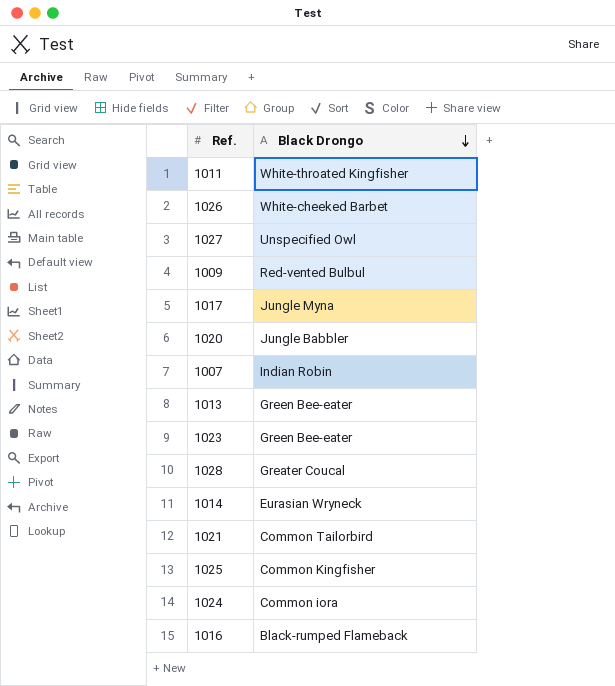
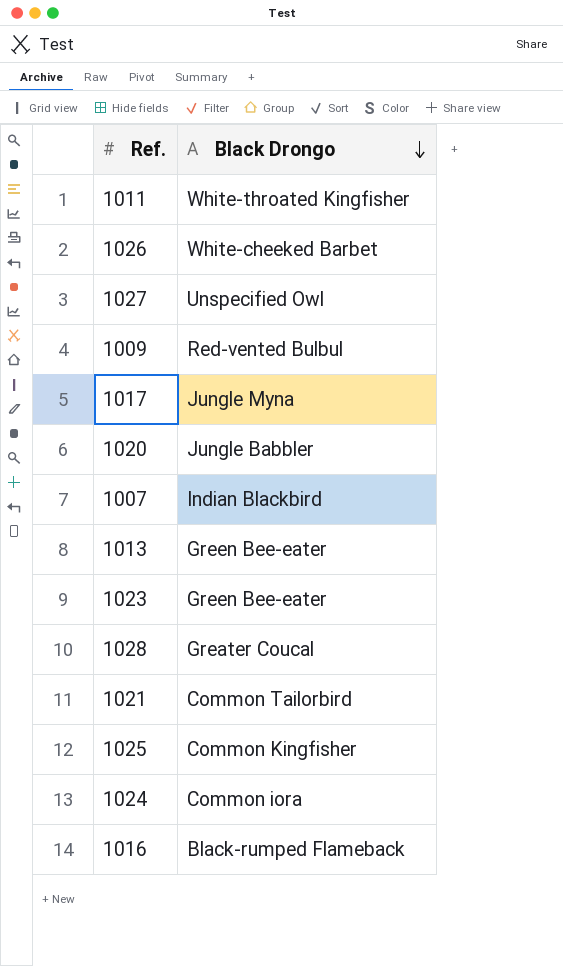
row 1014: Eurasian Wryneck -> none
1007 | Black Drongo: Indian Robin -> Indian Blackbird

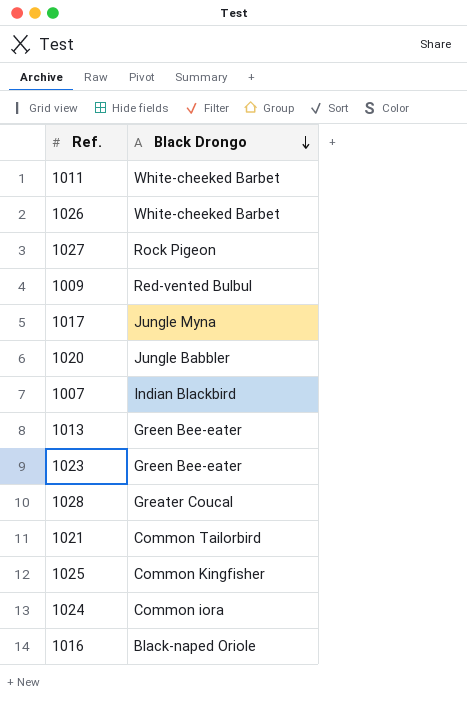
1011 | Black Drongo: White-throated Kingfisher -> White-cheeked Barbet
1027 | Black Drongo: Unspecified Owl -> Rock Pigeon
1016 | Black Drongo: Black-rumped Flameback -> Black-naped Oriole

